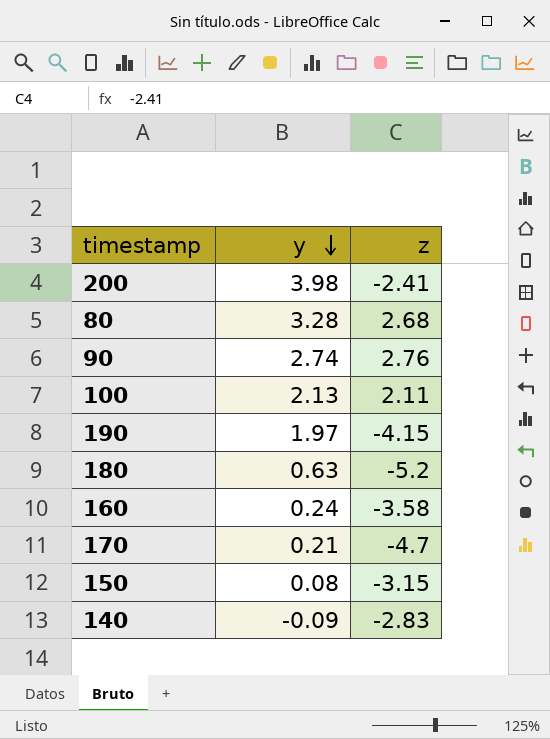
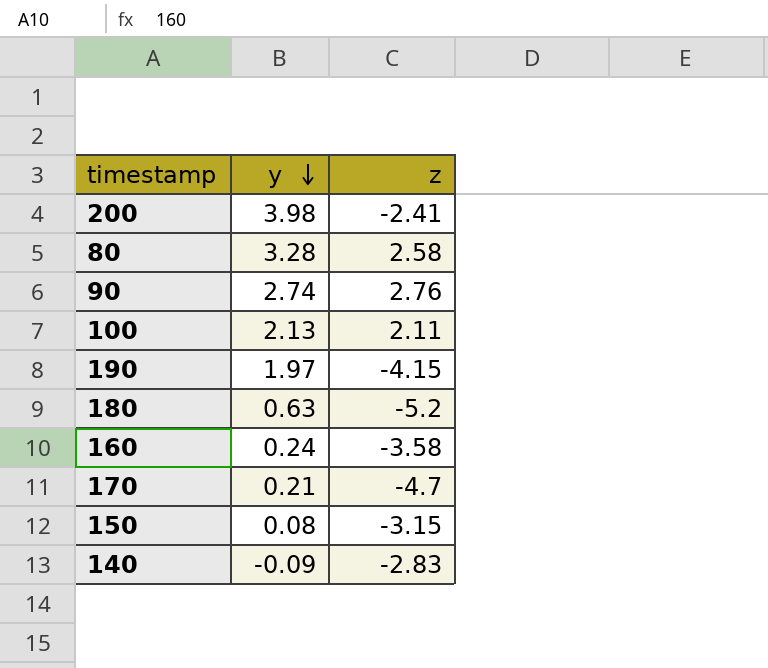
80 | z: 2.68 -> 2.58

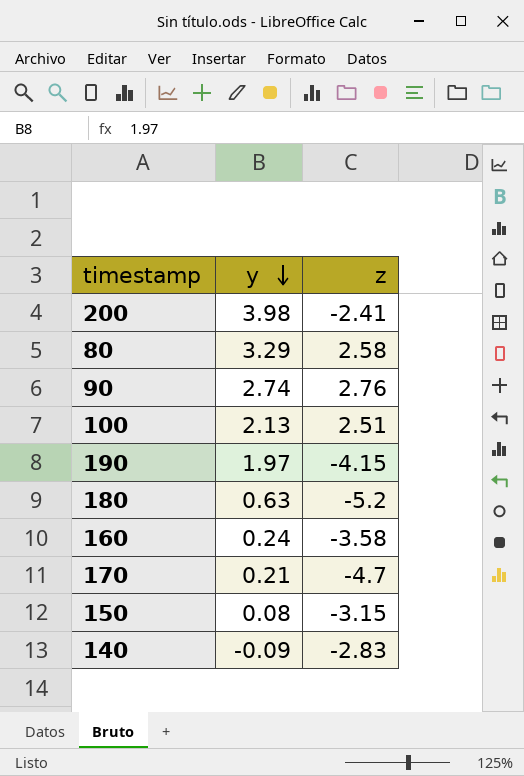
80 | y: 3.28 -> 3.29
100 | z: 2.11 -> 2.51

